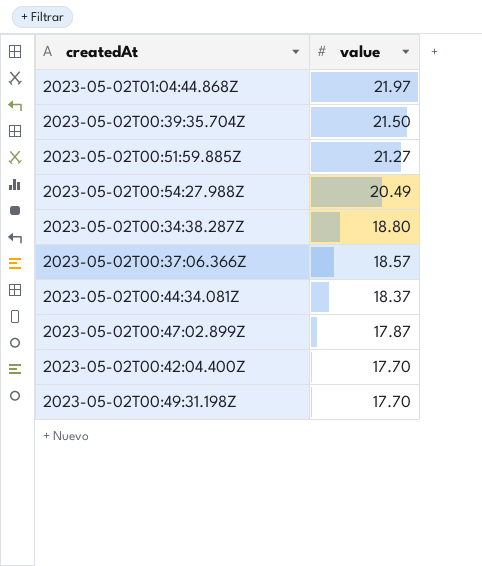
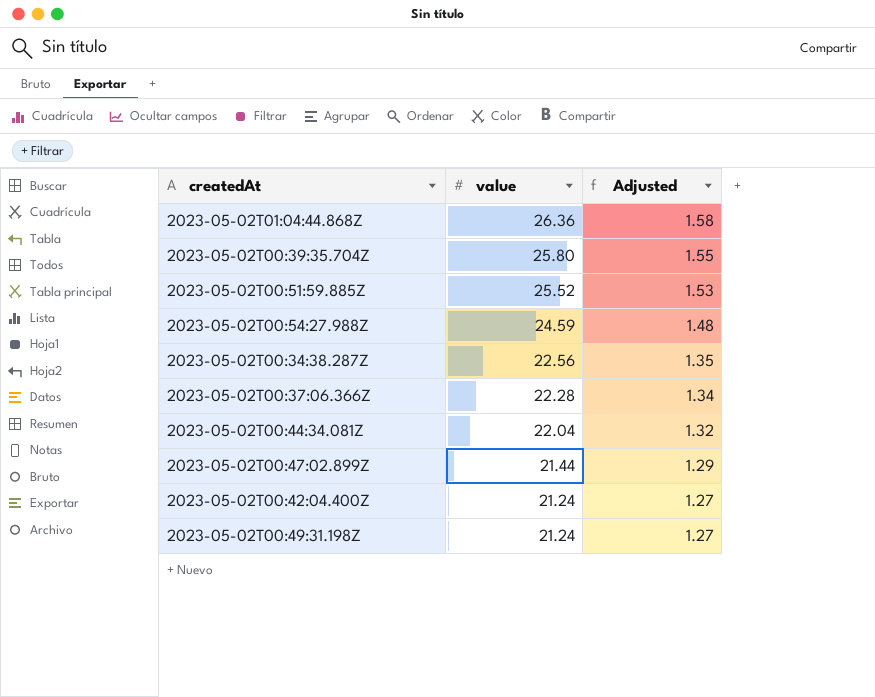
column Adjusted | formula: none -> [value] * 0.06
2023-05-02T01:04:44.868Z | value: 21.97 -> 26.36
2023-05-02T00:39:35.704Z | value: 21.50 -> 25.80
2023-05-02T00:51:59.885Z | value: 21.27 -> 25.52
2023-05-02T00:54:27.988Z | value: 20.49 -> 24.59
2023-05-02T00:34:38.287Z | value: 18.80 -> 22.56
2023-05-02T00:37:06.366Z | value: 18.57 -> 22.28
2023-05-02T00:44:34.081Z | value: 18.37 -> 22.04
2023-05-02T00:47:02.899Z | value: 17.87 -> 21.44
2023-05-02T00:42:04.400Z | value: 17.70 -> 21.24
2023-05-02T00:49:31.198Z | value: 17.70 -> 21.24

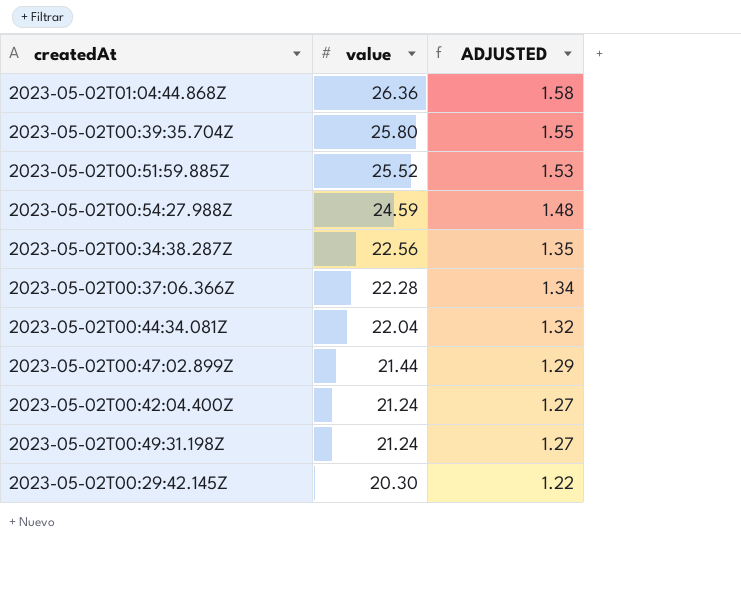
column name: Adjusted -> ADJUSTED
row 2023-05-02T00:29:42.145Z: none -> 20.30 | 1.22

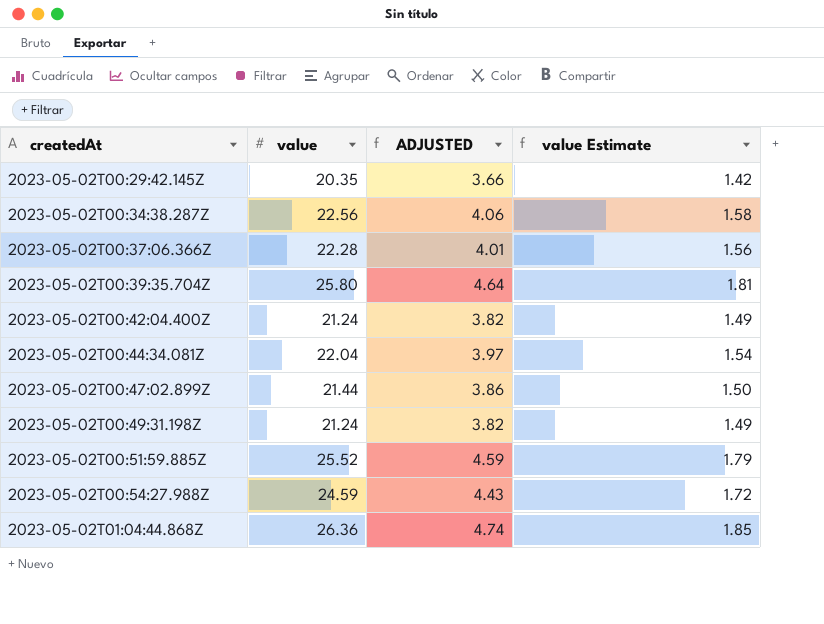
row order: value descending -> createdAt ascending
column ADJUSTED | formula: [value] * 0.06 -> [value] * 0.18
column value Estimate | formula: none -> [value] * 0.07
2023-05-02T00:29:42.145Z | value: 20.30 -> 20.35

